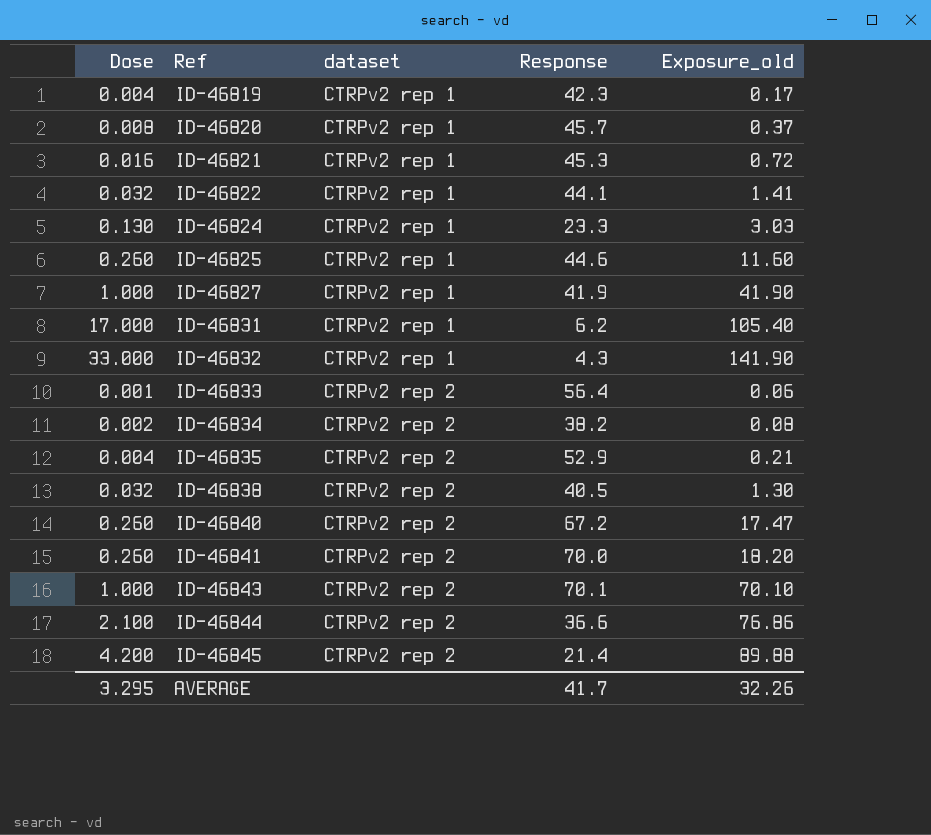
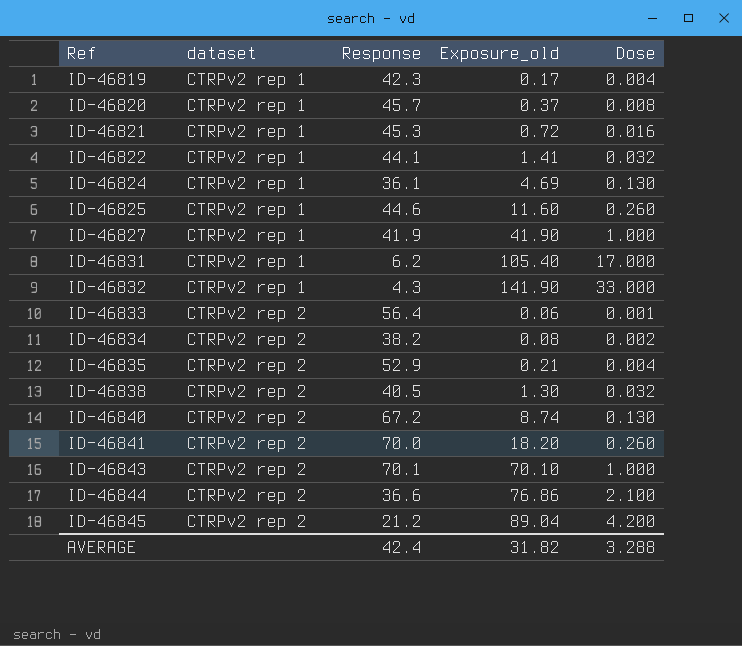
column Dose | position: 1 -> 5
ID-46824 | Response: 23.3 -> 36.1
ID-46824 | Exposure_old: 3.03 -> 4.69
ID-46840 | Exposure_old: 17.47 -> 8.74
ID-46840 | Dose: 0.260 -> 0.130
ID-46845 | Response: 21.4 -> 21.2
ID-46845 | Exposure_old: 89.88 -> 89.04
AVERAGE | Response: 41.7 -> 42.4
AVERAGE | Exposure_old: 32.26 -> 31.82
AVERAGE | Dose: 3.295 -> 3.288

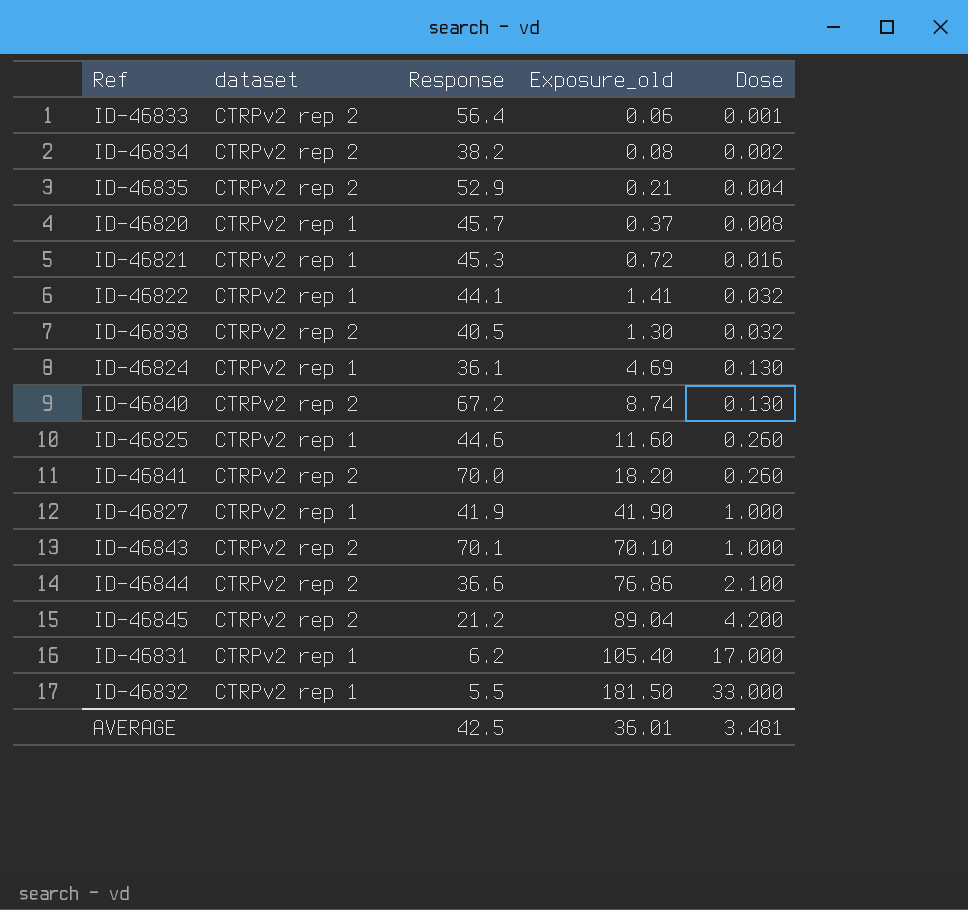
row order: Ref ascending -> Dose ascending
row ID-46819: CTRPv2 rep 1 | 42.3 | 0.17 | 0.004 -> none
ID-46832 | Response: 4.3 -> 5.5
ID-46832 | Exposure_old: 141.90 -> 181.50
AVERAGE | Response: 42.4 -> 42.5
AVERAGE | Exposure_old: 31.82 -> 36.01
AVERAGE | Dose: 3.288 -> 3.481

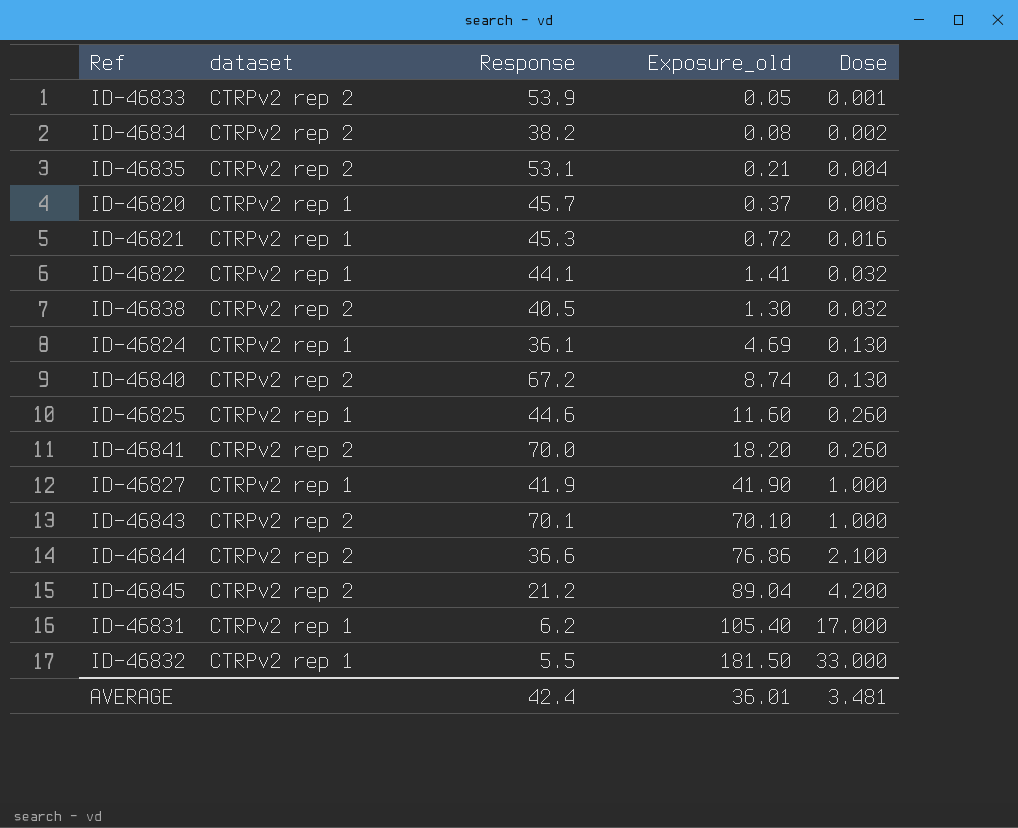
ID-46833 | Response: 56.4 -> 53.9
ID-46833 | Exposure_old: 0.06 -> 0.05
ID-46835 | Response: 52.9 -> 53.1
AVERAGE | Response: 42.5 -> 42.4

